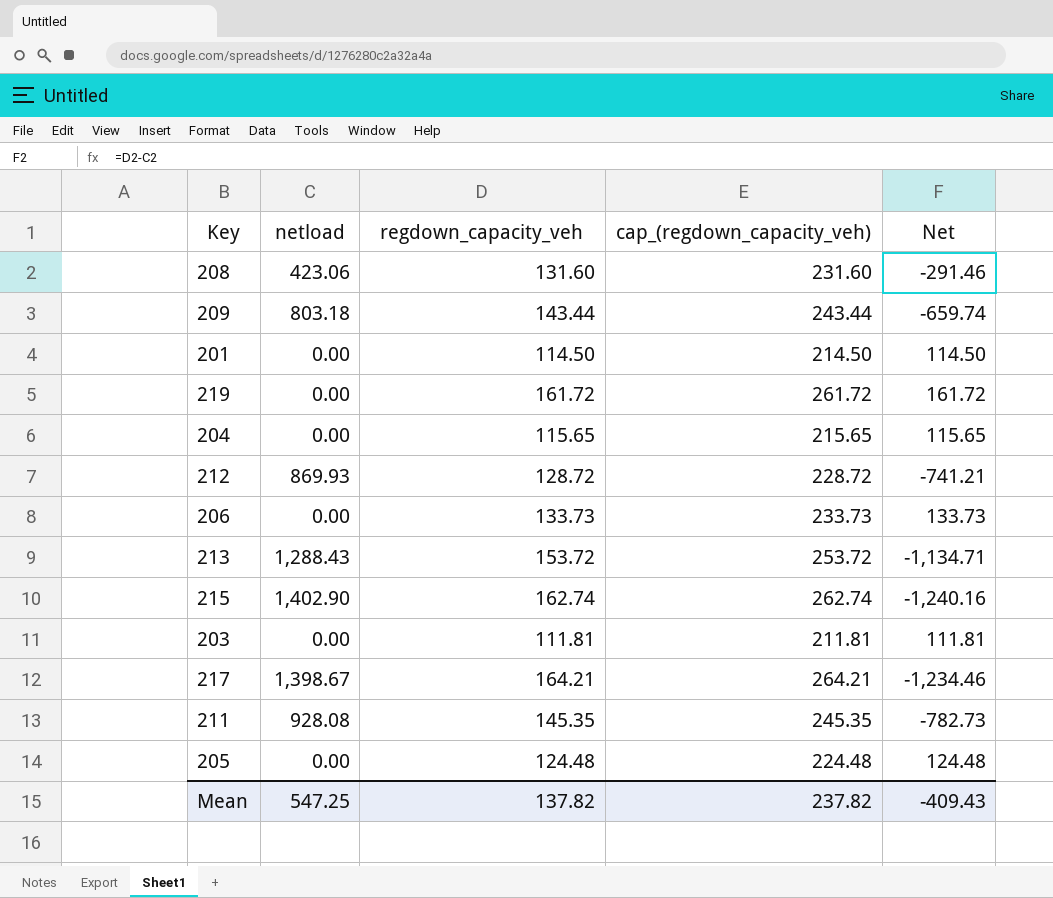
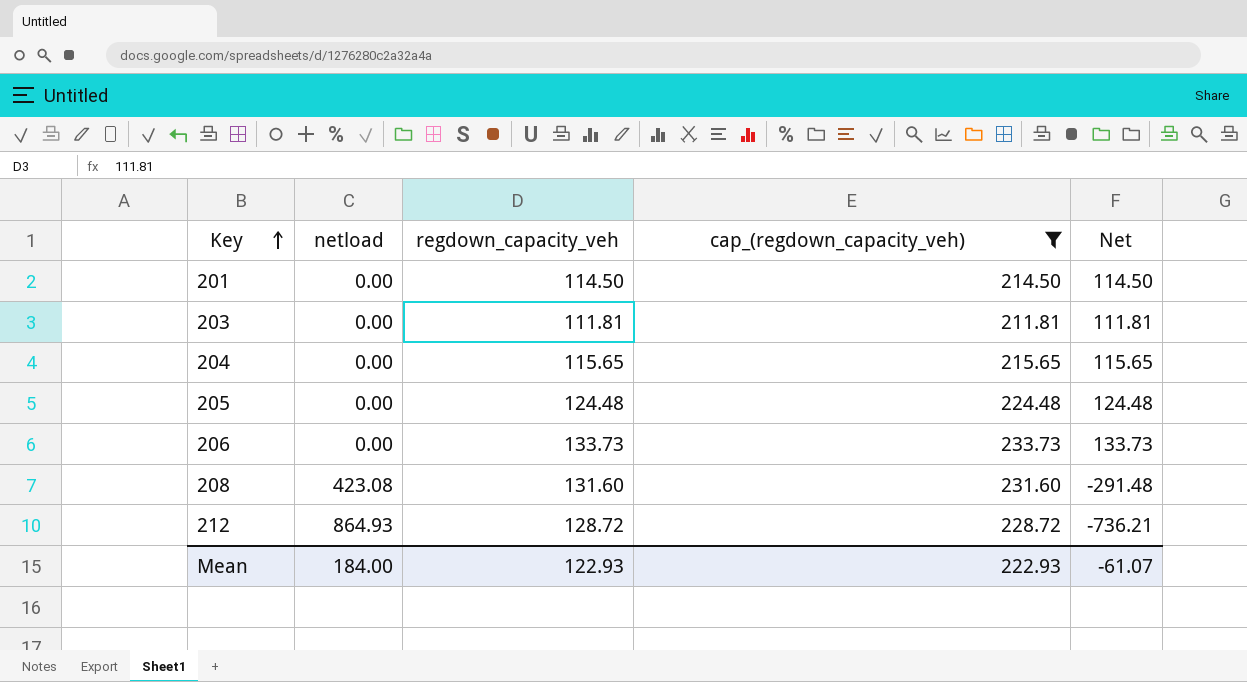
filter: none -> cap_(regdown_capacity_veh) <= 233.73
row order: none -> Key ascending
208 | netload: 423.06 -> 423.08
208 | Net: -291.46 -> -291.48
212 | netload: 869.93 -> 864.93
212 | Net: -741.21 -> -736.21
Mean | netload: 547.25 -> 184.00
Mean | regdown_capacity_veh: 137.82 -> 122.93
Mean | cap_(regdown_capacity_veh): 237.82 -> 222.93
Mean | Net: -409.43 -> -61.07

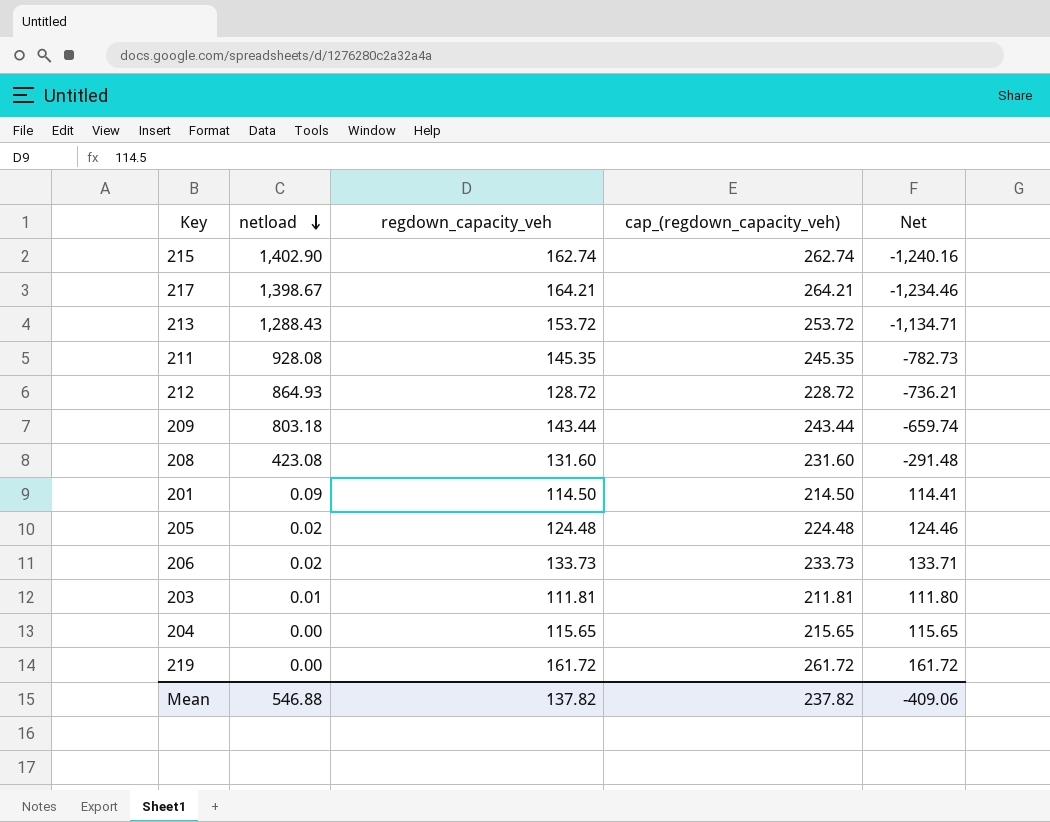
filter: cap_(regdown_capacity_veh) <= 233.73 -> none
row order: Key ascending -> netload descending
201 | netload: 0.00 -> 0.09
201 | Net: 114.50 -> 114.41
205 | netload: 0.00 -> 0.02
205 | Net: 124.48 -> 124.46
206 | netload: 0.00 -> 0.02
206 | Net: 133.73 -> 133.71
203 | netload: 0.00 -> 0.01
203 | Net: 111.81 -> 111.80
Mean | netload: 184.00 -> 546.88
Mean | regdown_capacity_veh: 122.93 -> 137.82
Mean | cap_(regdown_capacity_veh): 222.93 -> 237.82
Mean | Net: -61.07 -> -409.06

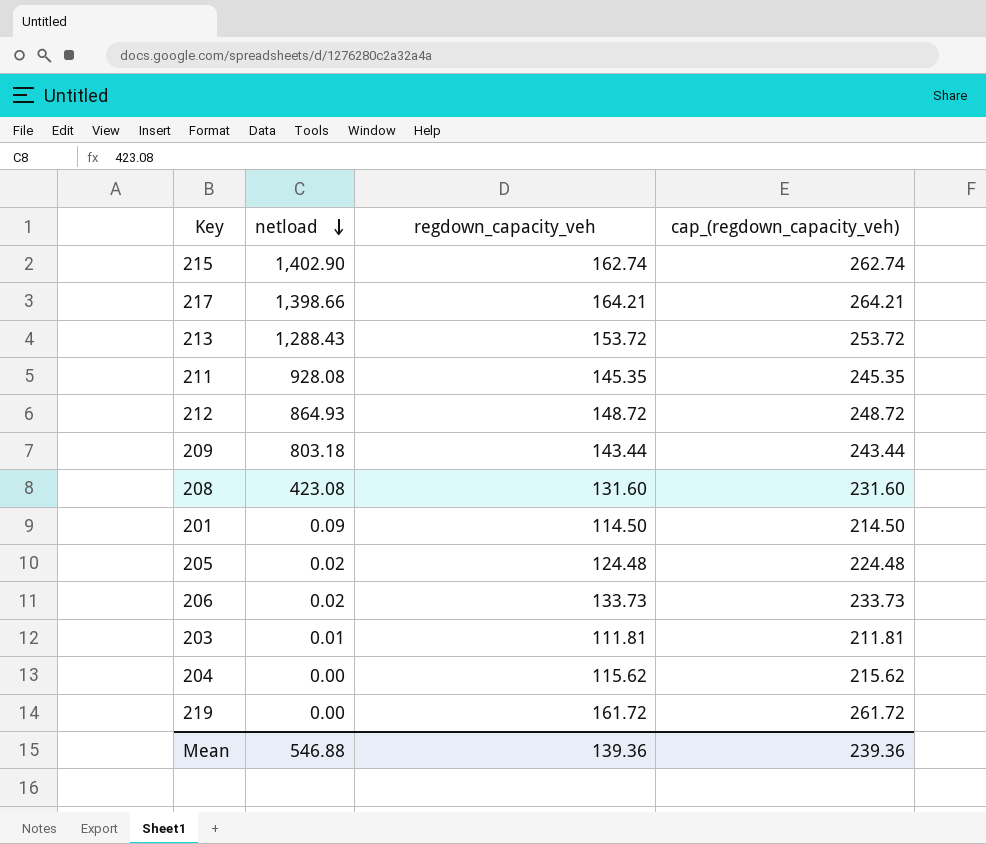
column Net | formula: [regdown_capacity_veh] - [netload] -> none
217 | netload: 1,398.67 -> 1,398.66
212 | regdown_capacity_veh: 128.72 -> 148.72
212 | cap_(regdown_capacity_veh): 228.72 -> 248.72
204 | regdown_capacity_veh: 115.65 -> 115.62
204 | cap_(regdown_capacity_veh): 215.65 -> 215.62
Mean | regdown_capacity_veh: 137.82 -> 139.36
Mean | cap_(regdown_capacity_veh): 237.82 -> 239.36

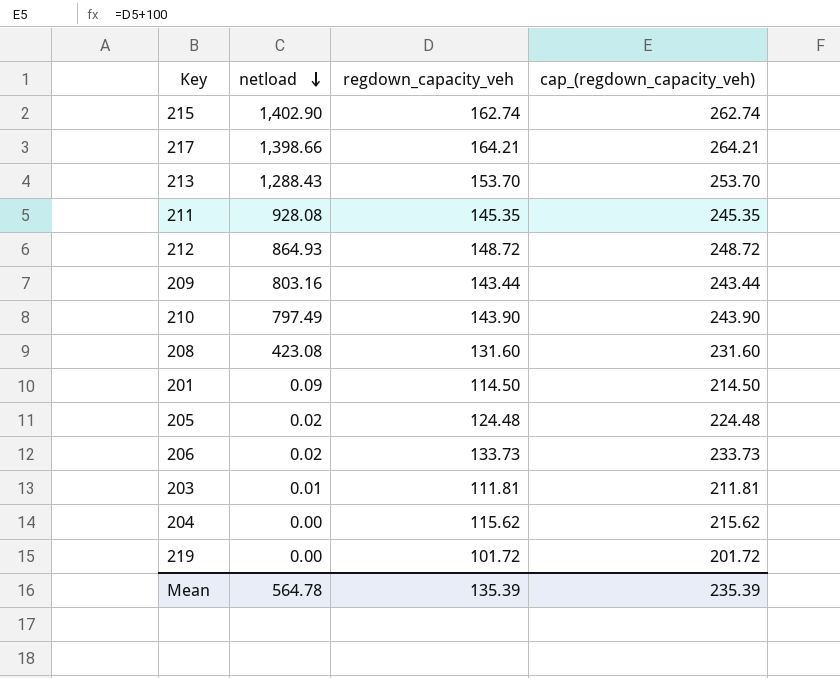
213 | regdown_capacity_veh: 153.72 -> 153.70
213 | cap_(regdown_capacity_veh): 253.72 -> 253.70
209 | netload: 803.18 -> 803.16
row 210: none -> 797.49 | 143.90 | 243.90
219 | regdown_capacity_veh: 161.72 -> 101.72
219 | cap_(regdown_capacity_veh): 261.72 -> 201.72
Mean | netload: 546.88 -> 564.78
Mean | regdown_capacity_veh: 139.36 -> 135.39
Mean | cap_(regdown_capacity_veh): 239.36 -> 235.39

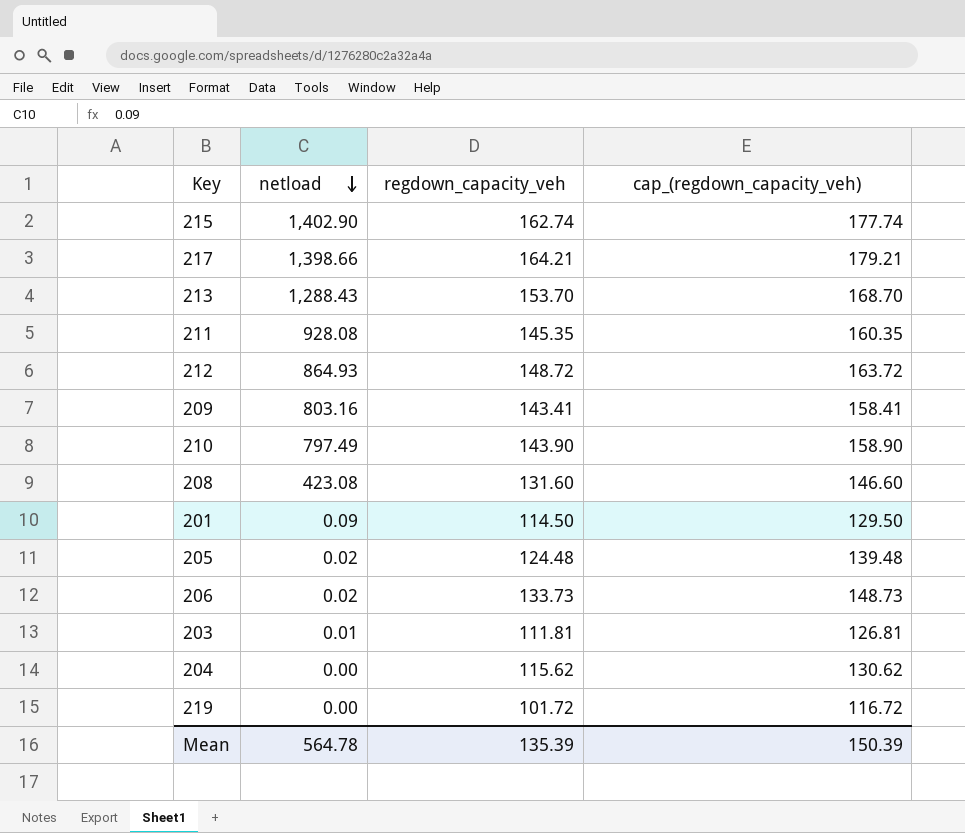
column cap_(regdown_capacity_veh) | formula: [regdown_capacity_veh] + 100 -> [regdown_capacity_veh] + 15
209 | regdown_capacity_veh: 143.44 -> 143.41
Mean | cap_(regdown_capacity_veh): 235.39 -> 150.39

